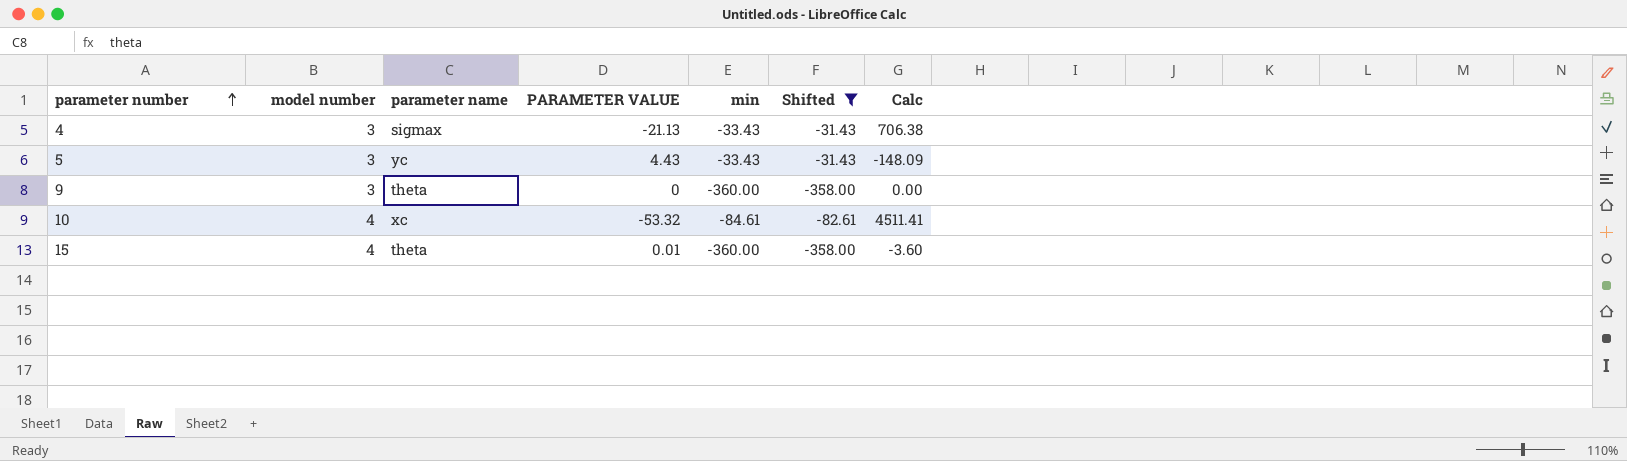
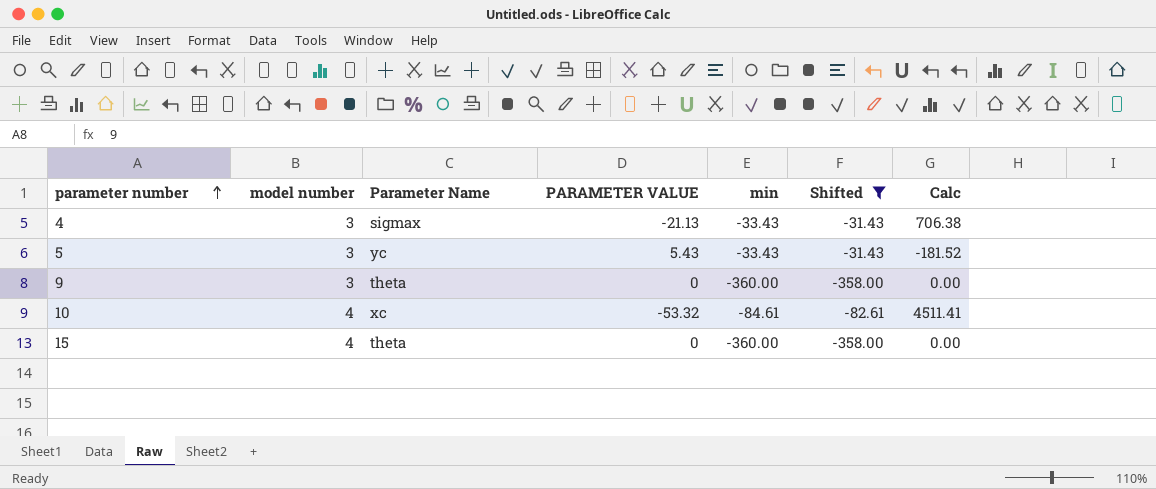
column name: parameter name -> Parameter Name
5 | PARAMETER VALUE: 4.43 -> 5.43
5 | Calc: -148.09 -> -181.52
15 | PARAMETER VALUE: 0.01 -> 0
15 | Calc: -3.60 -> 0.00

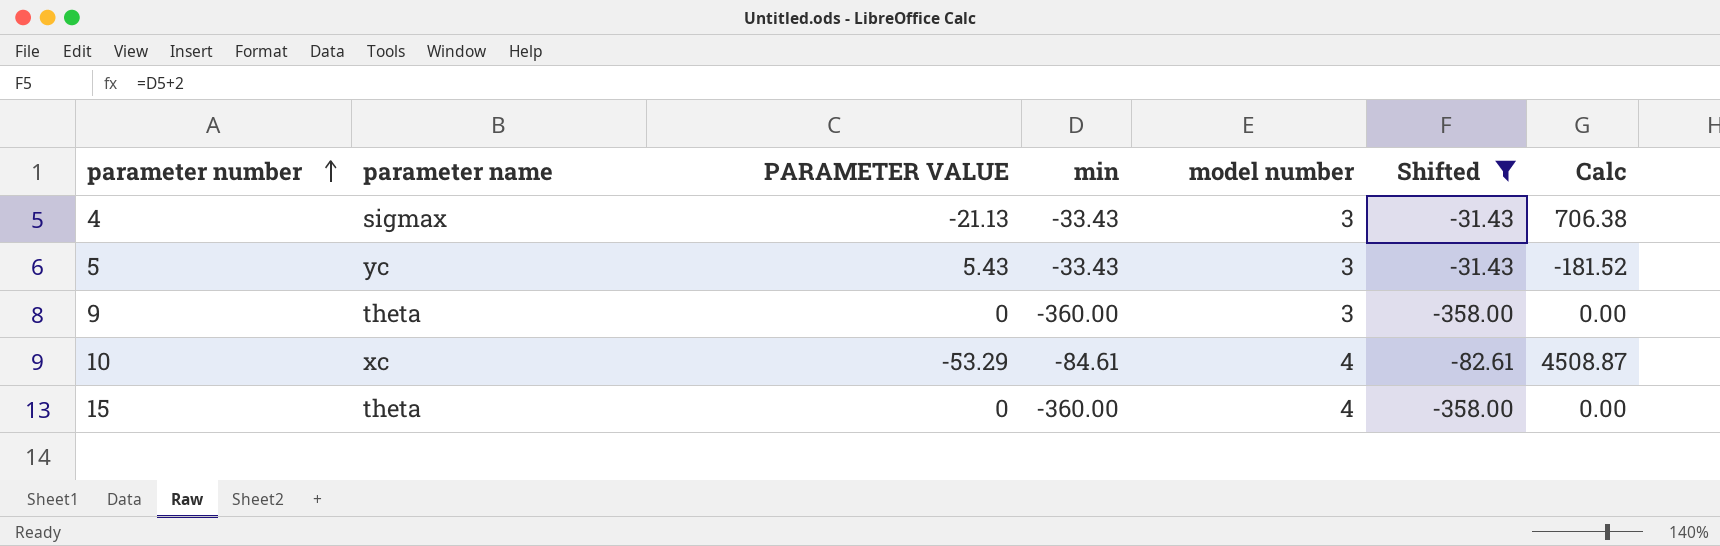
column name: Parameter Name -> parameter name
column model number | position: 2 -> 5
10 | PARAMETER VALUE: -53.32 -> -53.29
10 | Calc: 4511.41 -> 4508.87

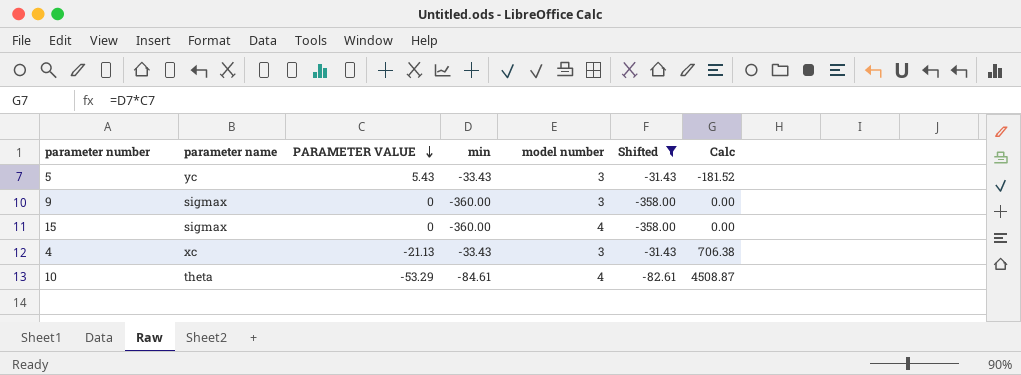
row order: parameter number ascending -> PARAMETER VALUE descending
9 | parameter name: theta -> sigmax
15 | parameter name: theta -> sigmax
4 | parameter name: sigmax -> xc
10 | parameter name: xc -> theta

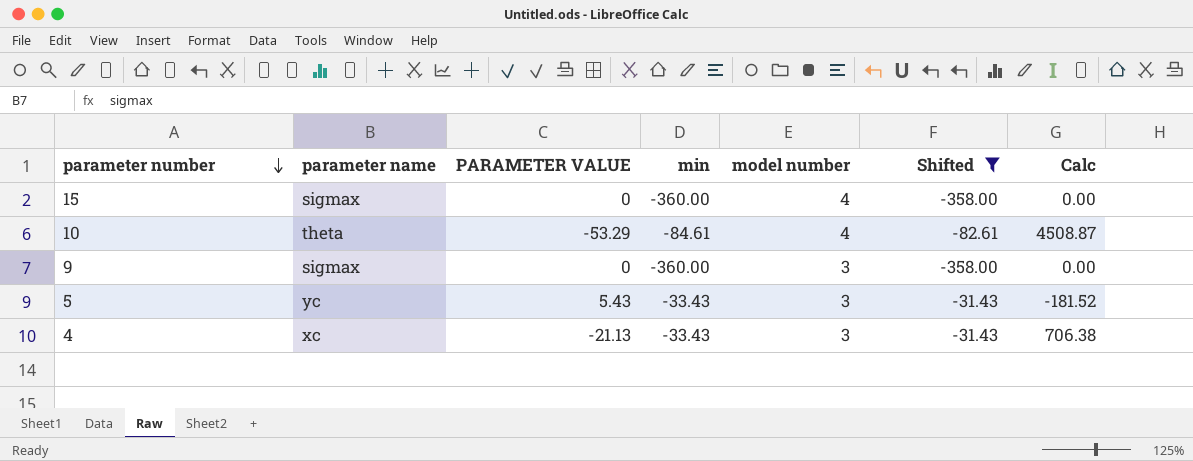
row order: PARAMETER VALUE descending -> parameter number descending

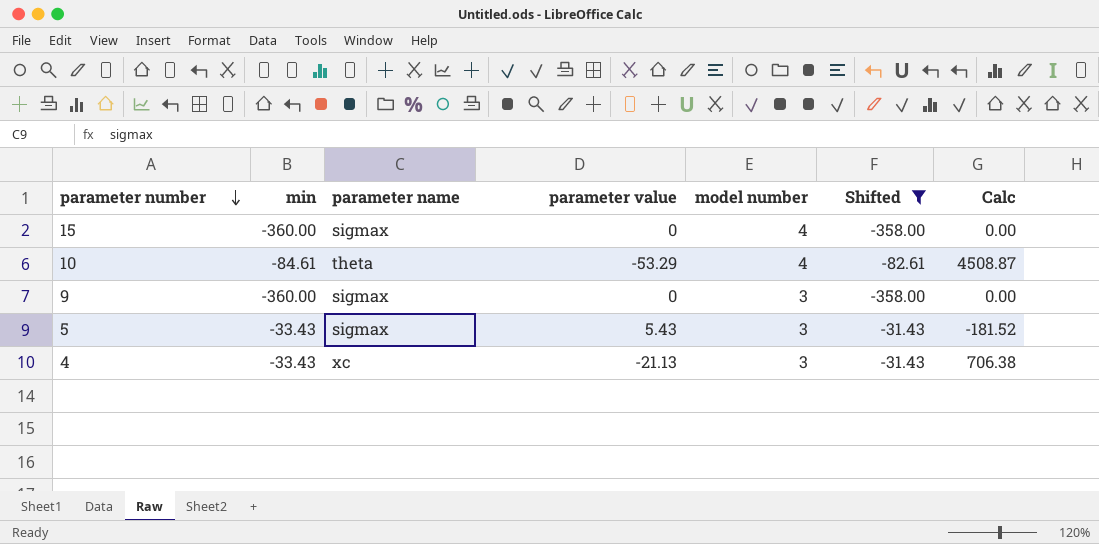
column min | position: 4 -> 2
column name: PARAMETER VALUE -> parameter value
5 | parameter name: yc -> sigmax

